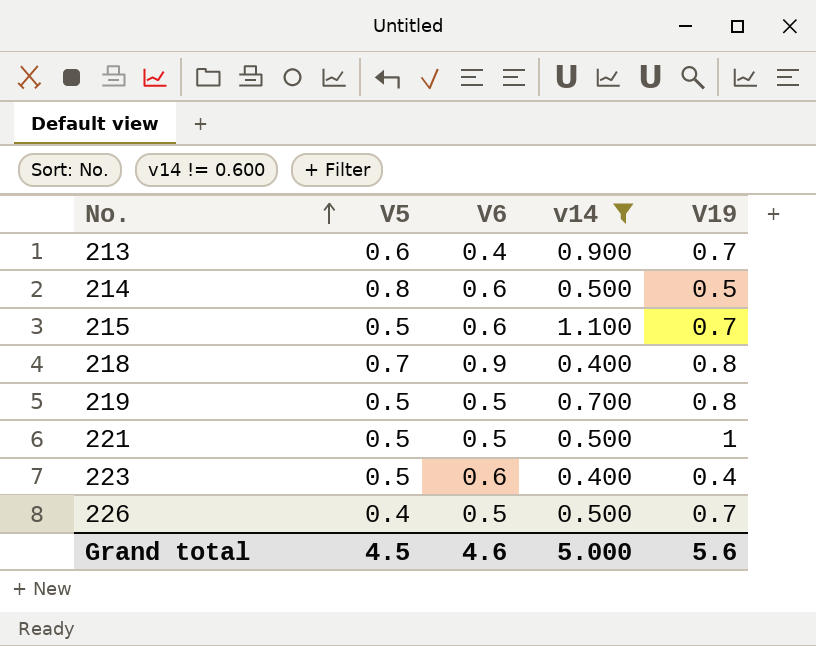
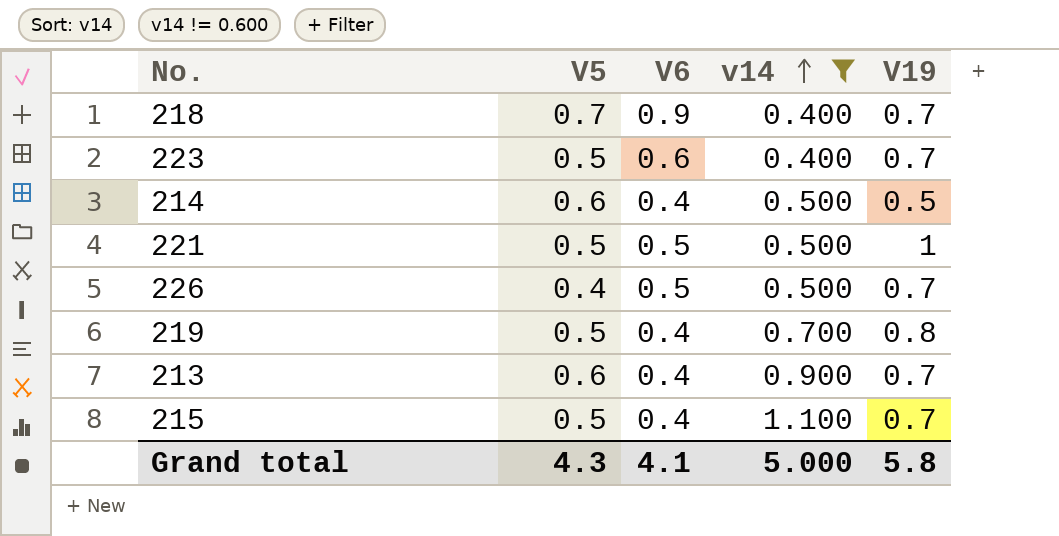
row order: No. ascending -> v14 ascending
218 | V19: 0.8 -> 0.7
223 | V19: 0.4 -> 0.7
214 | V5: 0.8 -> 0.6
214 | V6: 0.6 -> 0.4
219 | V6: 0.5 -> 0.4
215 | V6: 0.6 -> 0.4
Grand total | V5: 4.5 -> 4.3
Grand total | V6: 4.6 -> 4.1
Grand total | V19: 5.6 -> 5.8

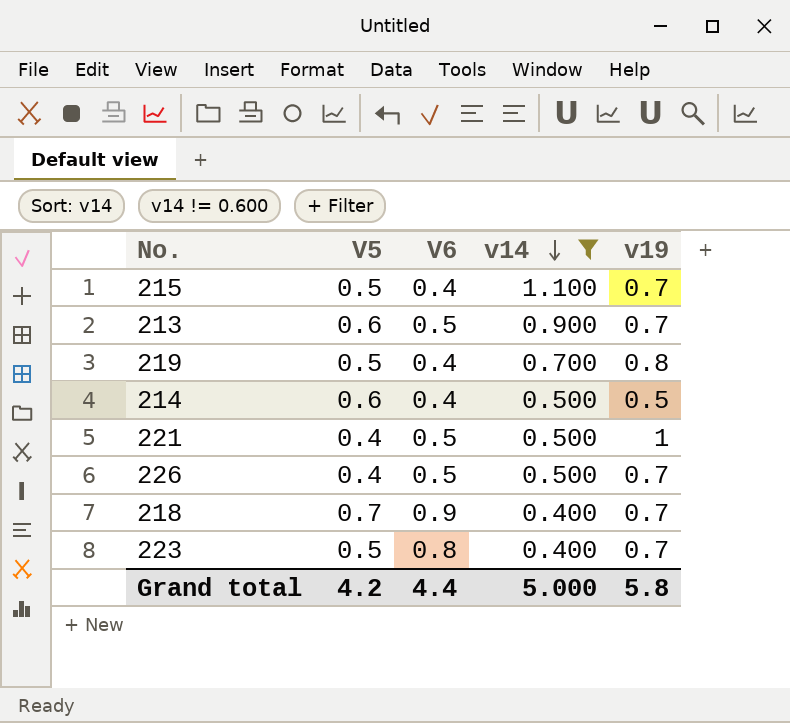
row order: v14 ascending -> v14 descending
column name: V19 -> v19
213 | V6: 0.4 -> 0.5
221 | V5: 0.5 -> 0.4
223 | V6: 0.6 -> 0.8
Grand total | V5: 4.3 -> 4.2
Grand total | V6: 4.1 -> 4.4

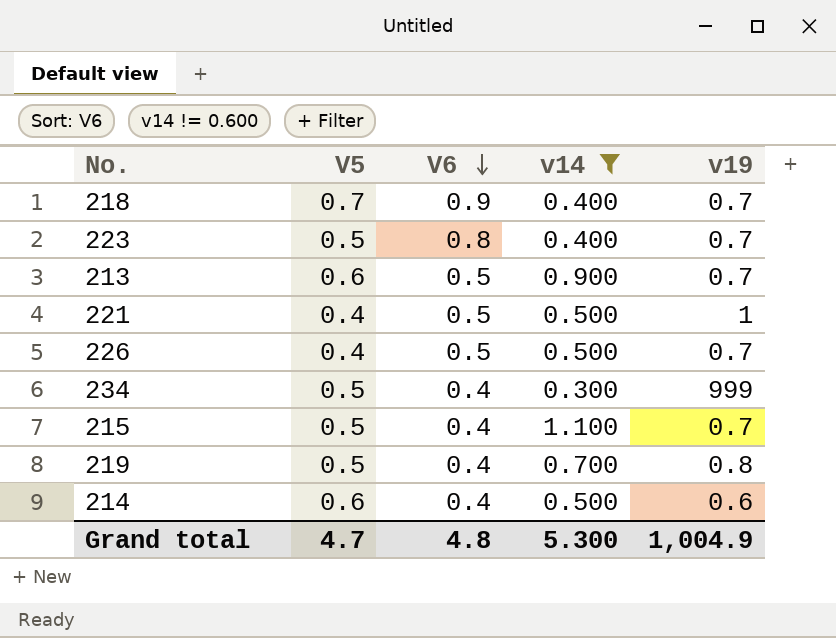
row order: v14 descending -> V6 descending
row 234: none -> 0.5 | 0.4 | 0.300 | 999
214 | v19: 0.5 -> 0.6
Grand total | V5: 4.2 -> 4.7
Grand total | V6: 4.4 -> 4.8
Grand total | v14: 5.000 -> 5.300
Grand total | v19: 5.8 -> 1,004.9

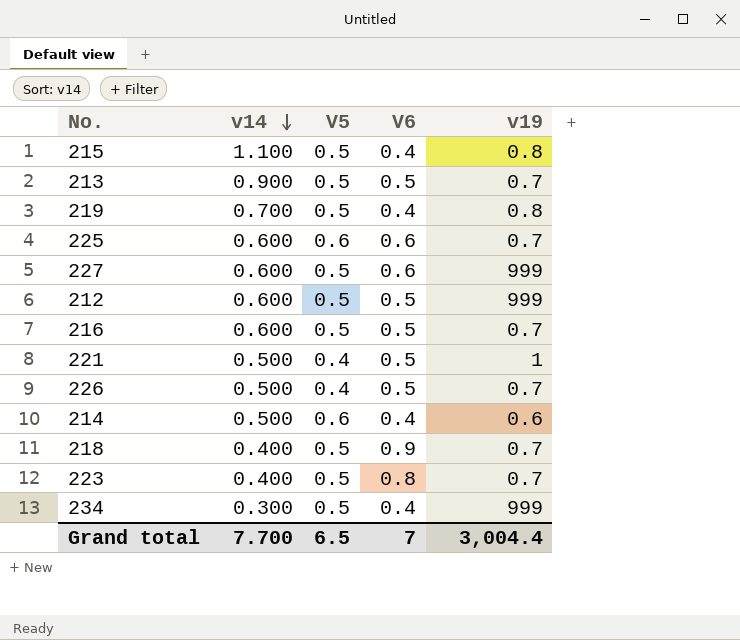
filter: v14 != 0.600 -> none
row order: V6 descending -> v14 descending
column v14 | position: 4 -> 2
215 | v19: 0.7 -> 0.8
213 | V5: 0.6 -> 0.5
218 | V5: 0.7 -> 0.5
Grand total | v14: 5.300 -> 7.700
Grand total | V5: 4.7 -> 6.5
Grand total | V6: 4.8 -> 7
Grand total | v19: 1,004.9 -> 3,004.4

